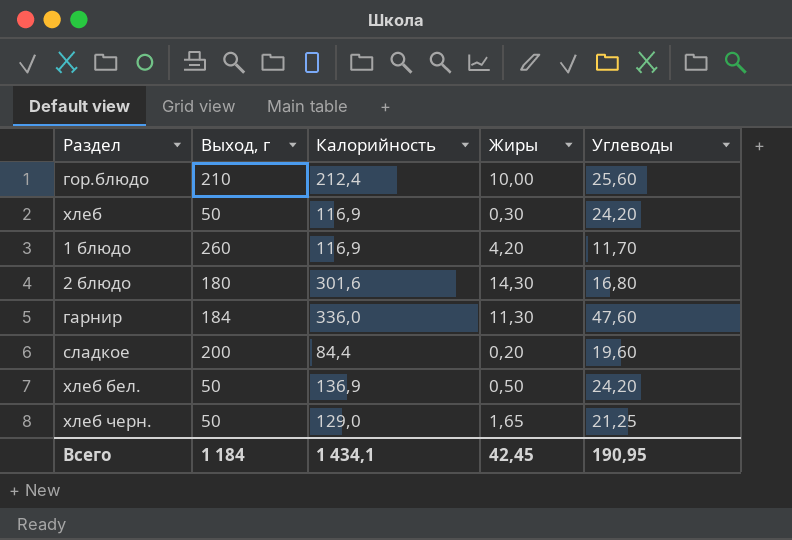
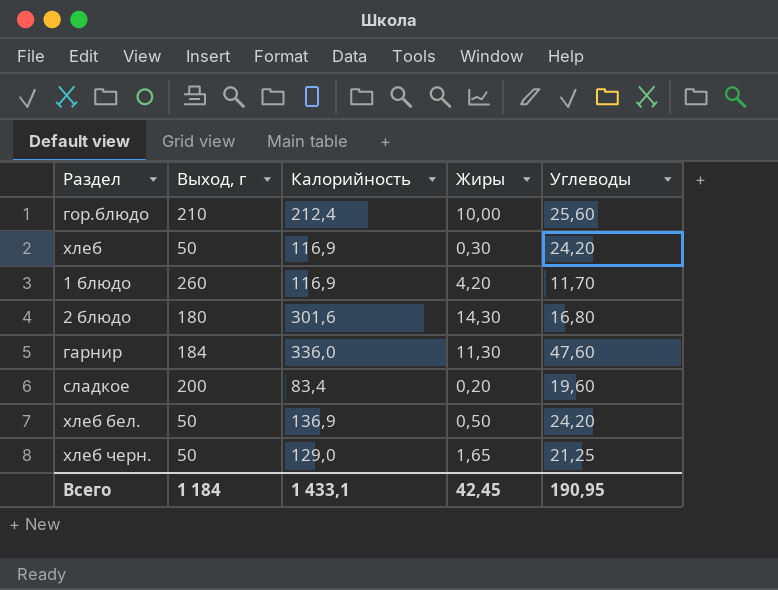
сладкое | Калорийность: 84,4 -> 83,4
Всего | Калорийность: 1 434,1 -> 1 433,1

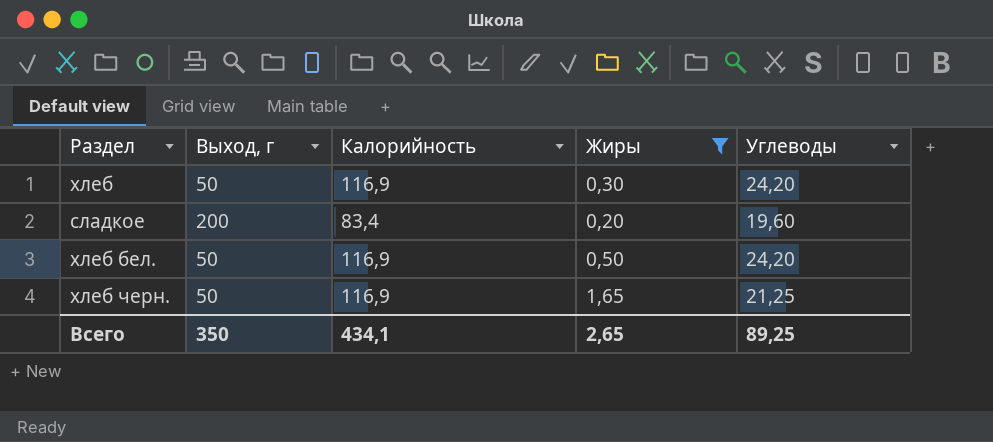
filter: none -> Жиры <= 1,65
хлеб бел. | Калорийность: 136,9 -> 116,9
хлеб черн. | Калорийность: 129,0 -> 116,9
Всего | Выход, г: 1 184 -> 350
Всего | Калорийность: 1 433,1 -> 434,1
Всего | Жиры: 42,45 -> 2,65
Всего | Углеводы: 190,95 -> 89,25

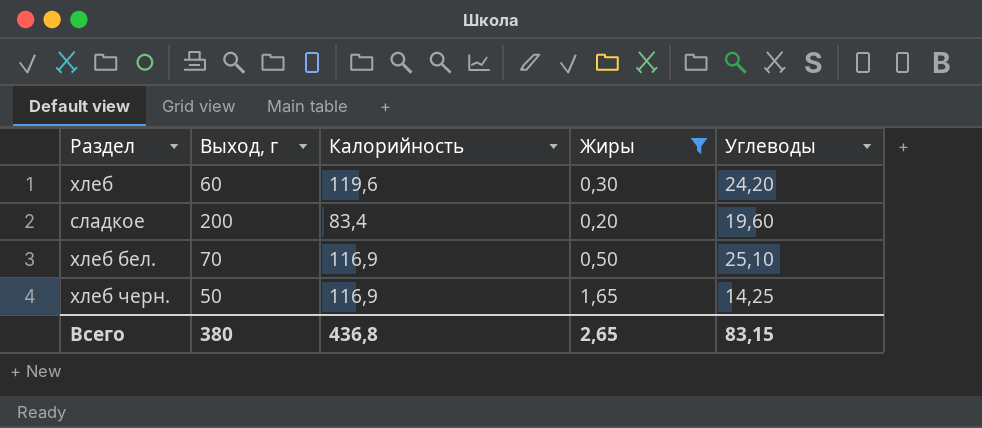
хлеб | Выход, г: 50 -> 60
хлеб | Калорийность: 116,9 -> 119,6
хлеб бел. | Выход, г: 50 -> 70
хлеб бел. | Углеводы: 24,20 -> 25,10
хлеб черн. | Углеводы: 21,25 -> 14,25
Всего | Выход, г: 350 -> 380
Всего | Калорийность: 434,1 -> 436,8
Всего | Углеводы: 89,25 -> 83,15

